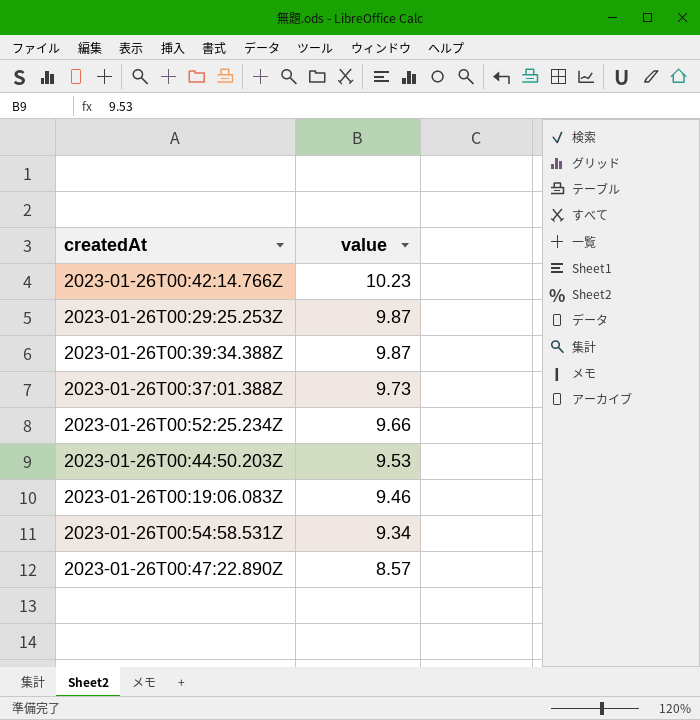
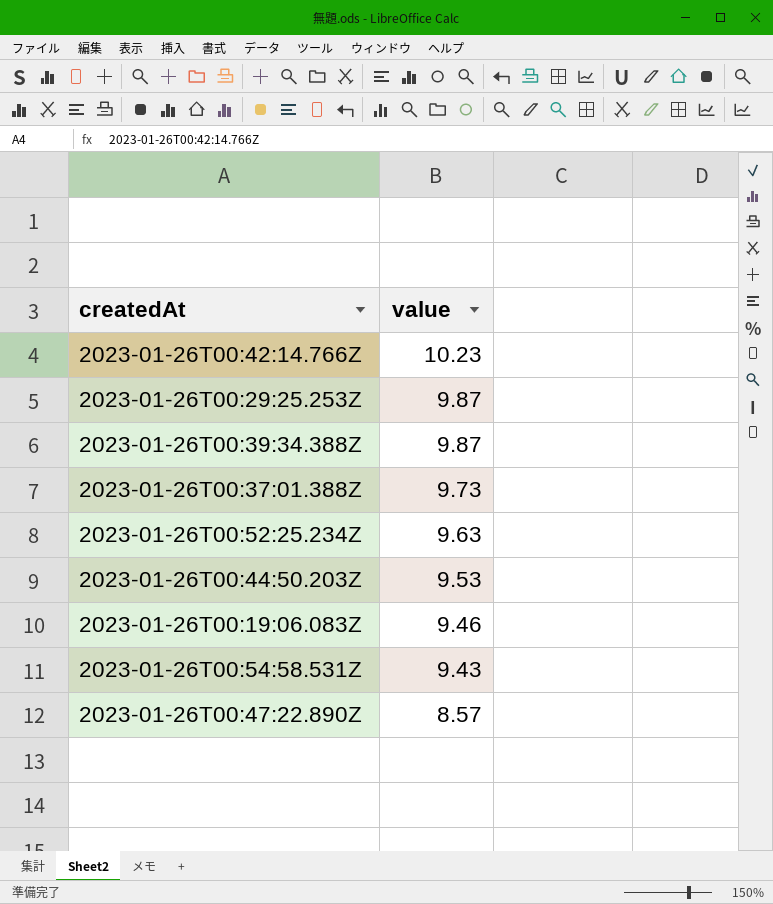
2023-01-26T00:52:25.234Z | value: 9.66 -> 9.63
2023-01-26T00:54:58.531Z | value: 9.34 -> 9.43

